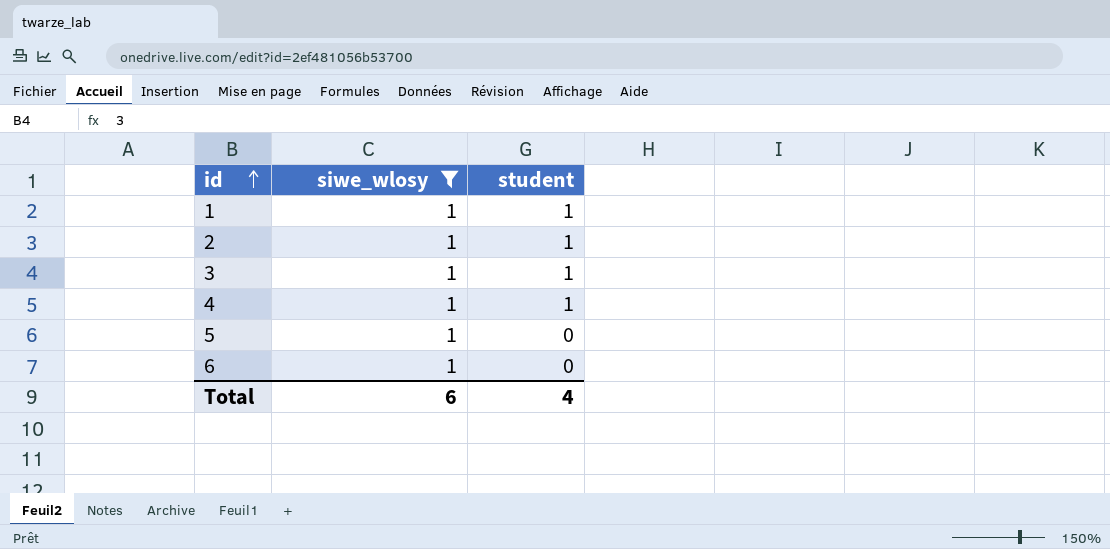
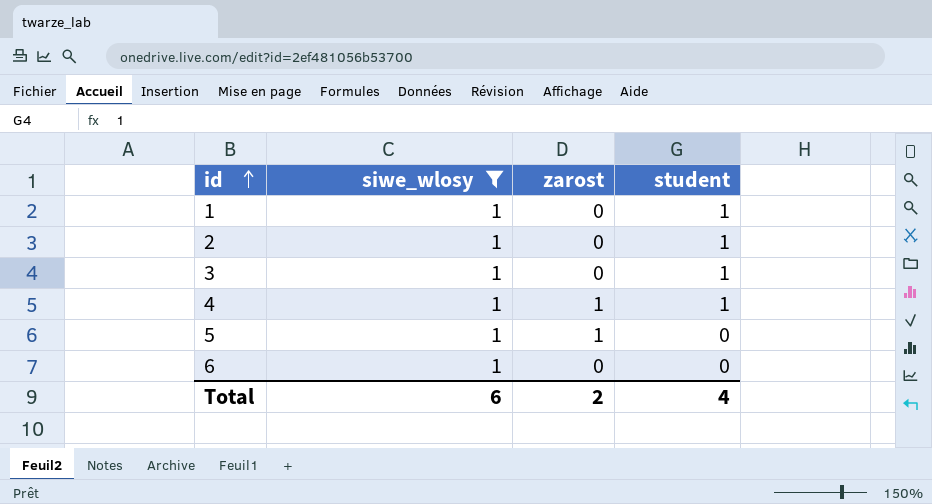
column zarost | position: none -> 3

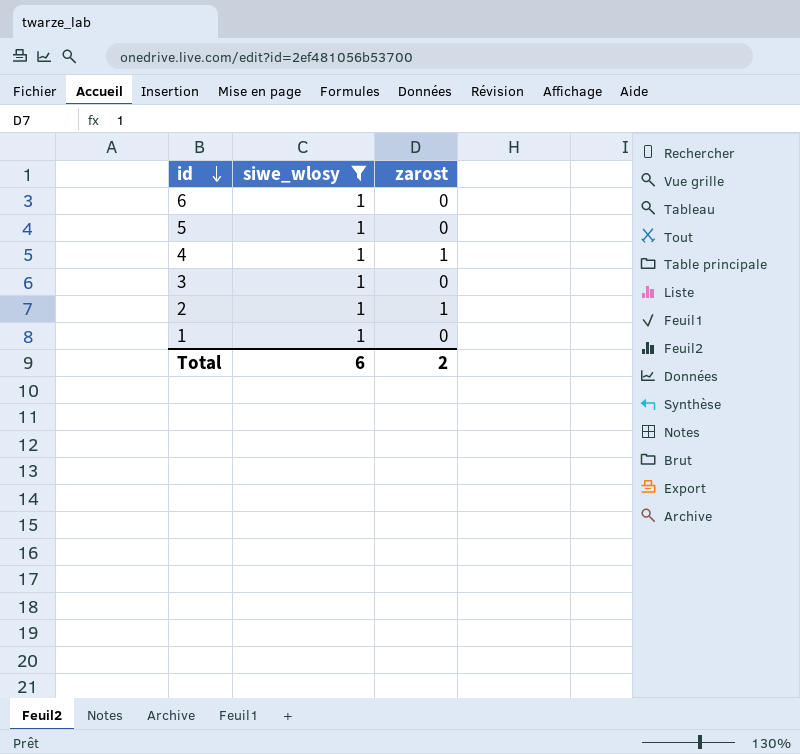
row order: id ascending -> id descending
column student | position: 4 -> none
5 | zarost: 1 -> 0
2 | zarost: 0 -> 1

